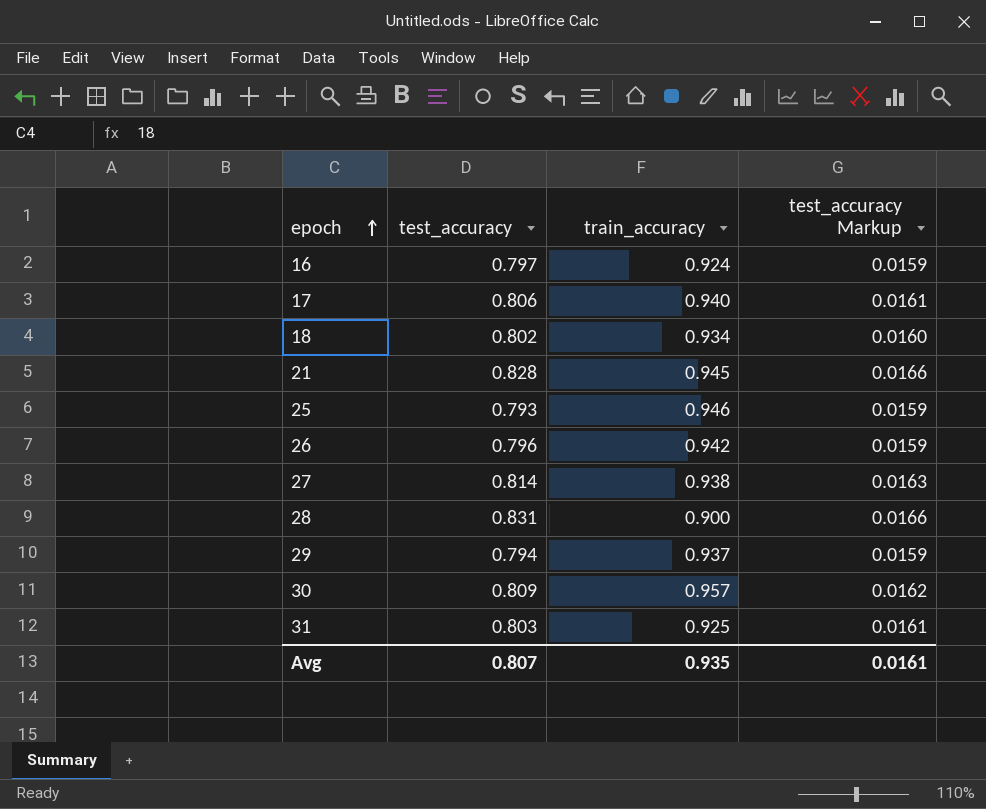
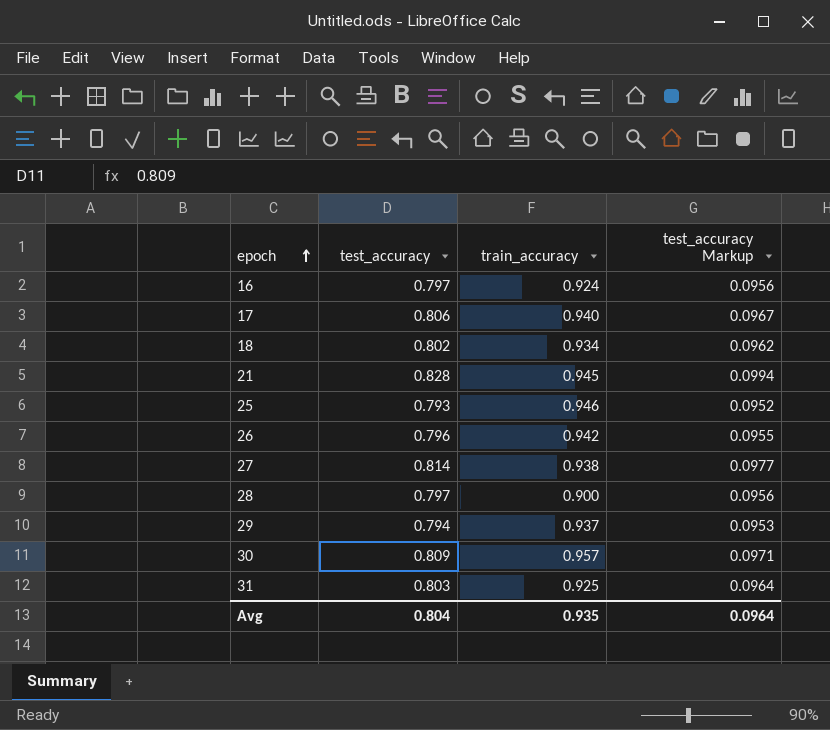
column test_accuracy Markup | formula: [test_accuracy] * 0.02 -> [test_accuracy] * 0.12
28 | test_accuracy: 0.831 -> 0.797
Avg | test_accuracy: 0.807 -> 0.804
Avg | test_accuracy Markup: 0.0161 -> 0.0964

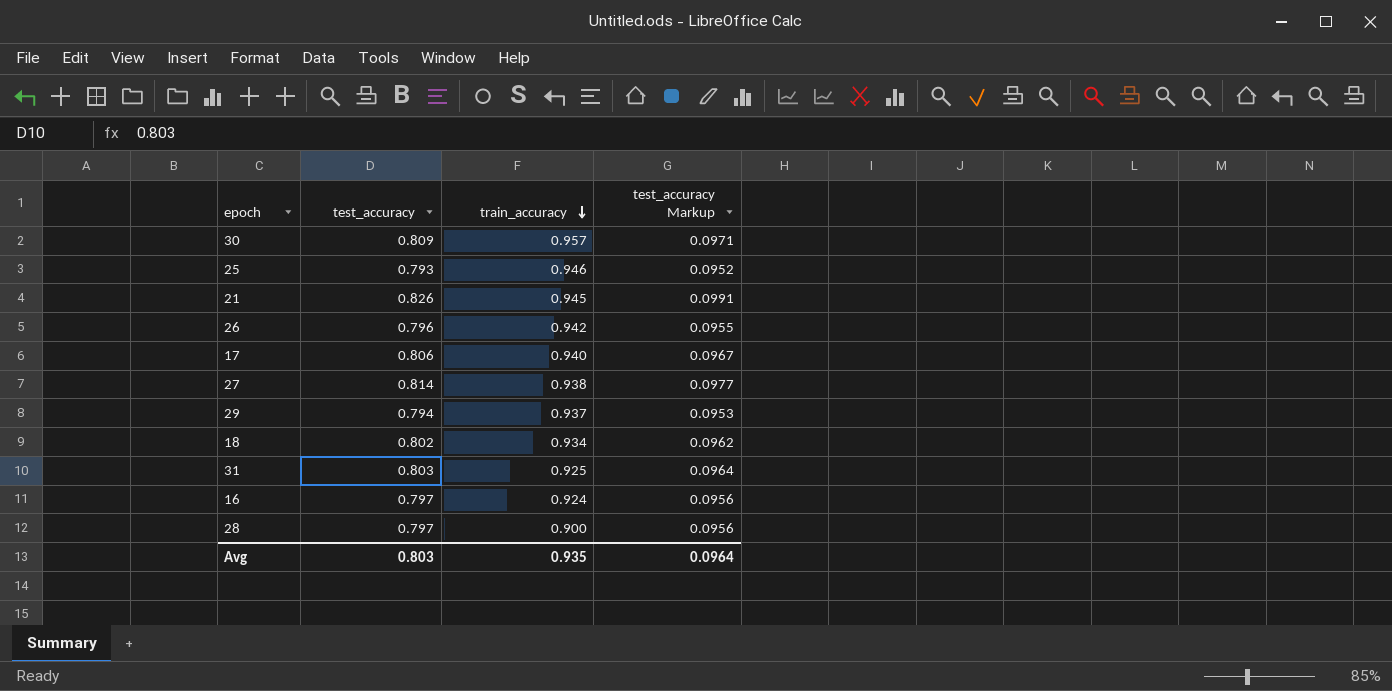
row order: epoch ascending -> train_accuracy descending
21 | test_accuracy: 0.828 -> 0.826
21 | test_accuracy Markup: 0.0994 -> 0.0991
Avg | test_accuracy: 0.804 -> 0.803

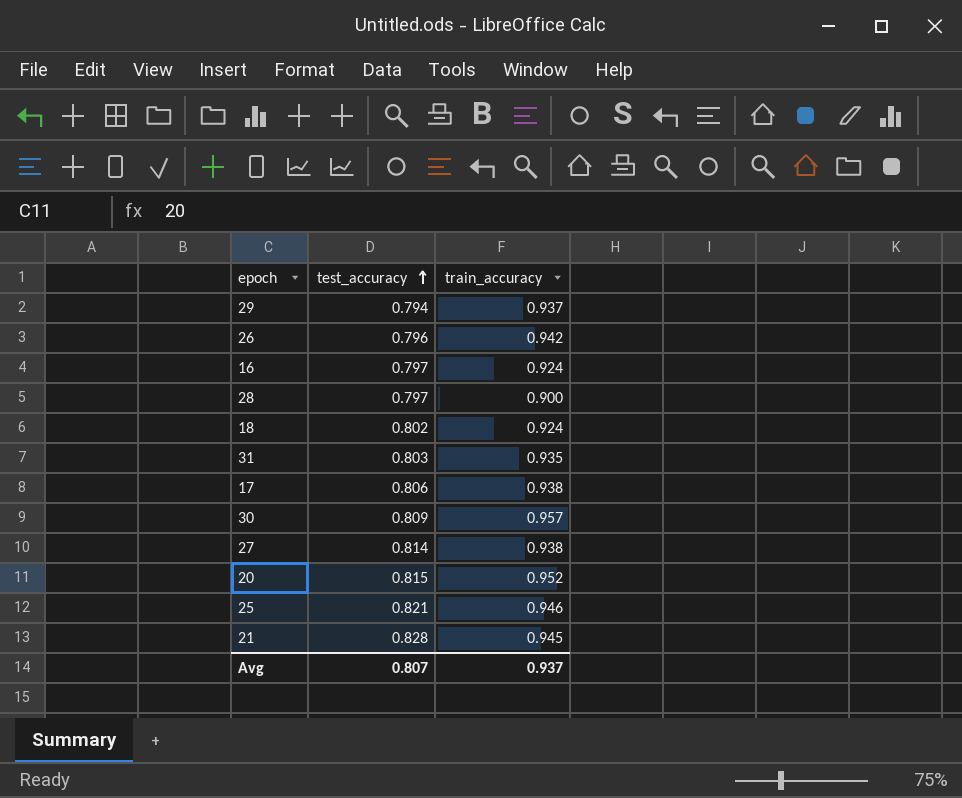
row order: train_accuracy descending -> test_accuracy ascending
column test_accuracy Markup | formula: [test_accuracy] * 0.12 -> none
18 | train_accuracy: 0.934 -> 0.924
31 | train_accuracy: 0.925 -> 0.935
17 | train_accuracy: 0.940 -> 0.938
row 20: none -> 0.815 | 0.952
25 | test_accuracy: 0.793 -> 0.821
21 | test_accuracy: 0.826 -> 0.828
Avg | test_accuracy: 0.803 -> 0.807
Avg | train_accuracy: 0.935 -> 0.937

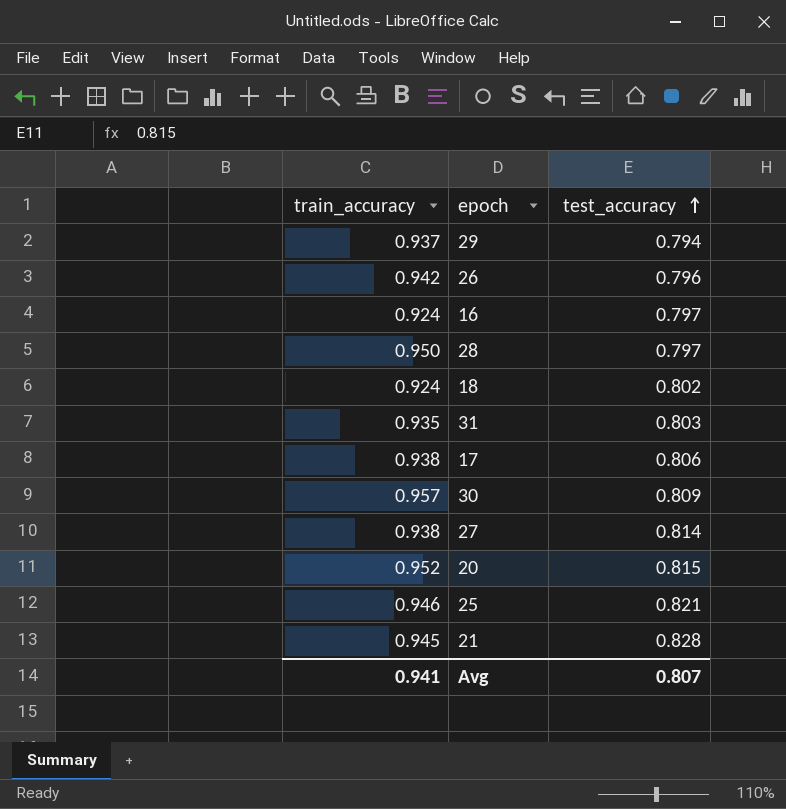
column train_accuracy | position: 3 -> 1
28 | train_accuracy: 0.900 -> 0.950
Avg | train_accuracy: 0.937 -> 0.941

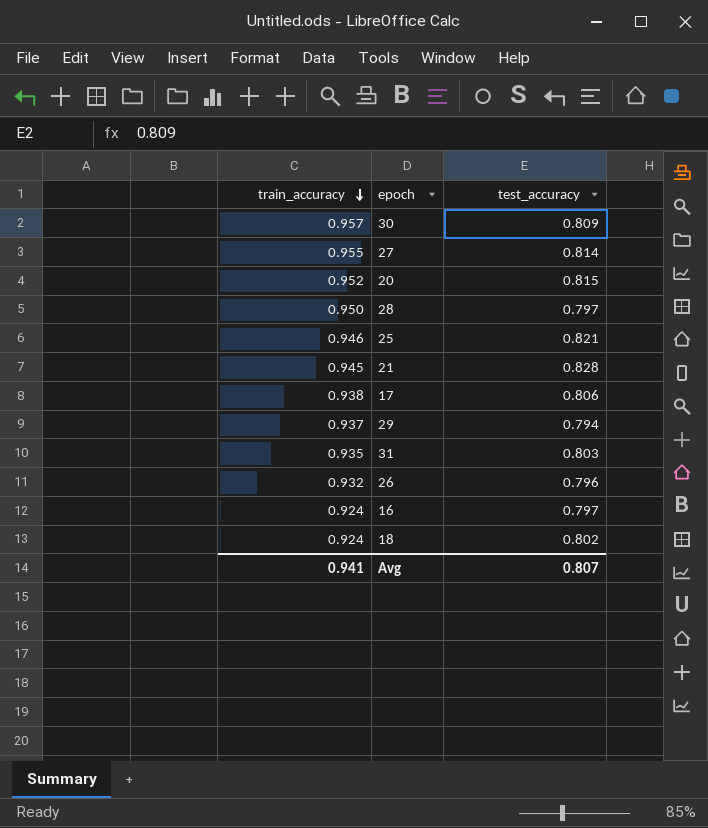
row order: test_accuracy ascending -> train_accuracy descending
27 | train_accuracy: 0.938 -> 0.955
26 | train_accuracy: 0.942 -> 0.932

